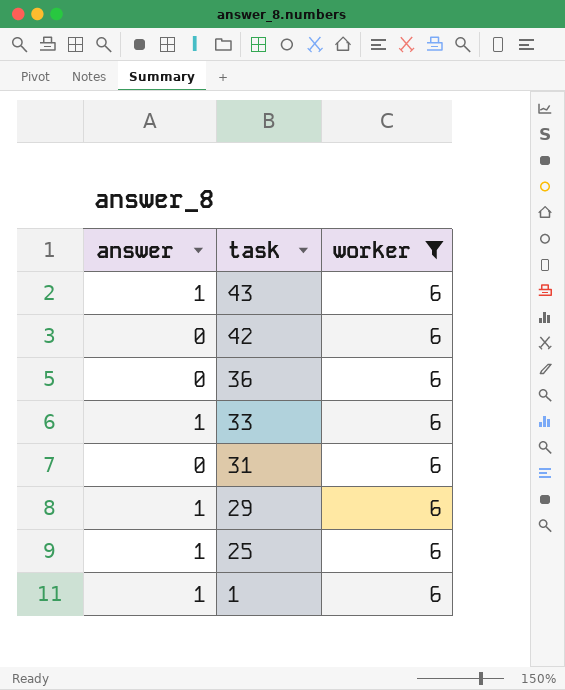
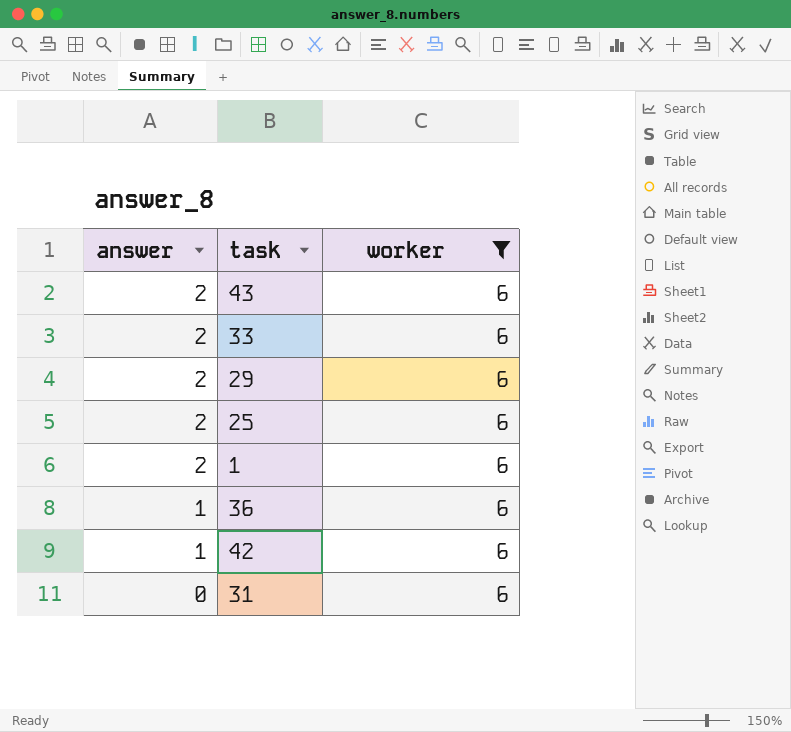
row order: task descending -> answer descending
43 | answer: 1 -> 2
33 | answer: 1 -> 2
29 | answer: 1 -> 2
25 | answer: 1 -> 2
1 | answer: 1 -> 2
36 | answer: 0 -> 1
42 | answer: 0 -> 1

